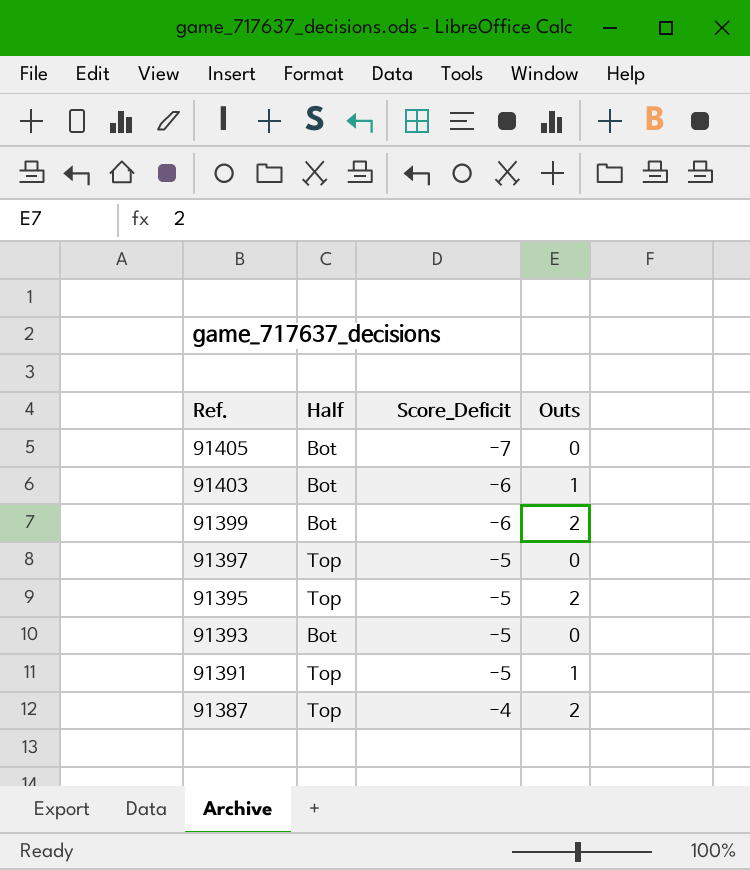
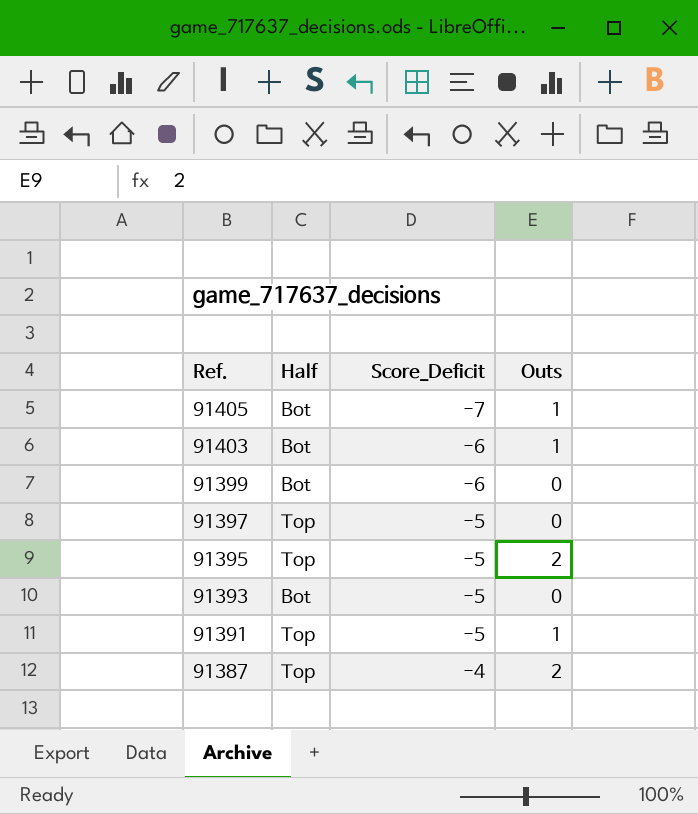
91405 | Outs: 0 -> 1
91399 | Outs: 2 -> 0

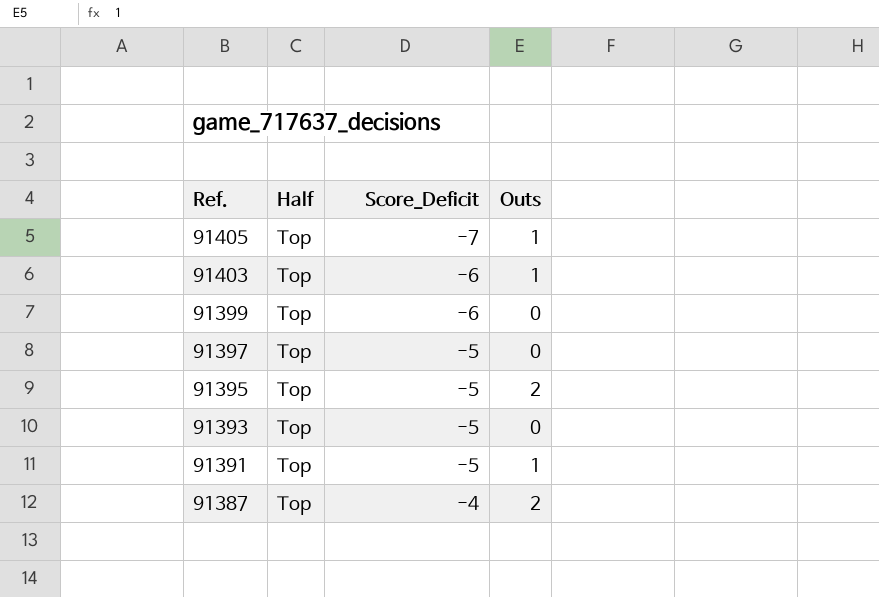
91405 | Half: Bot -> Top
91403 | Half: Bot -> Top
91399 | Half: Bot -> Top
91393 | Half: Bot -> Top

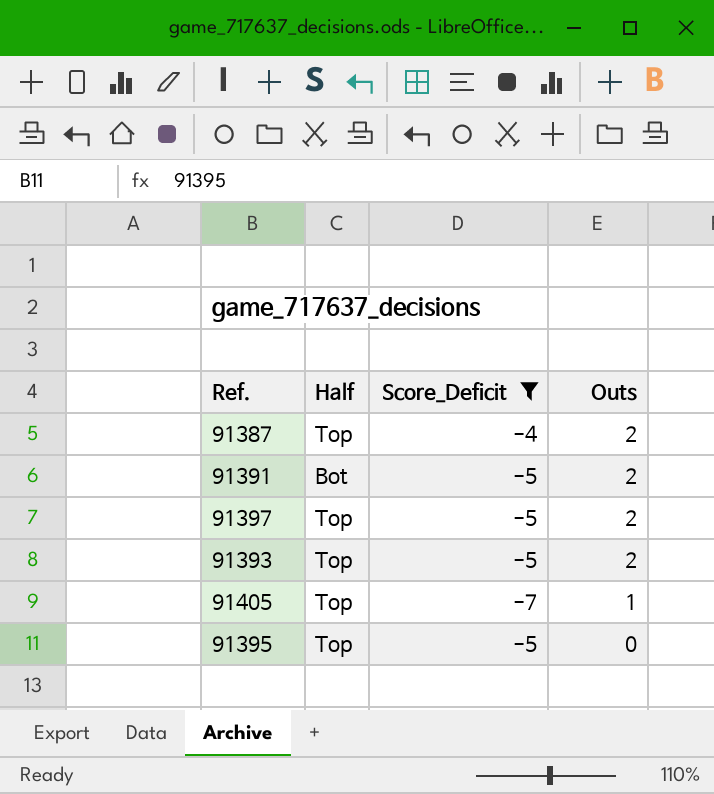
filter: none -> Score_Deficit != -6
row order: Ref. descending -> Outs descending
91391 | Half: Top -> Bot
91391 | Outs: 1 -> 2
91397 | Outs: 0 -> 2
91393 | Outs: 0 -> 2
91395 | Outs: 2 -> 0

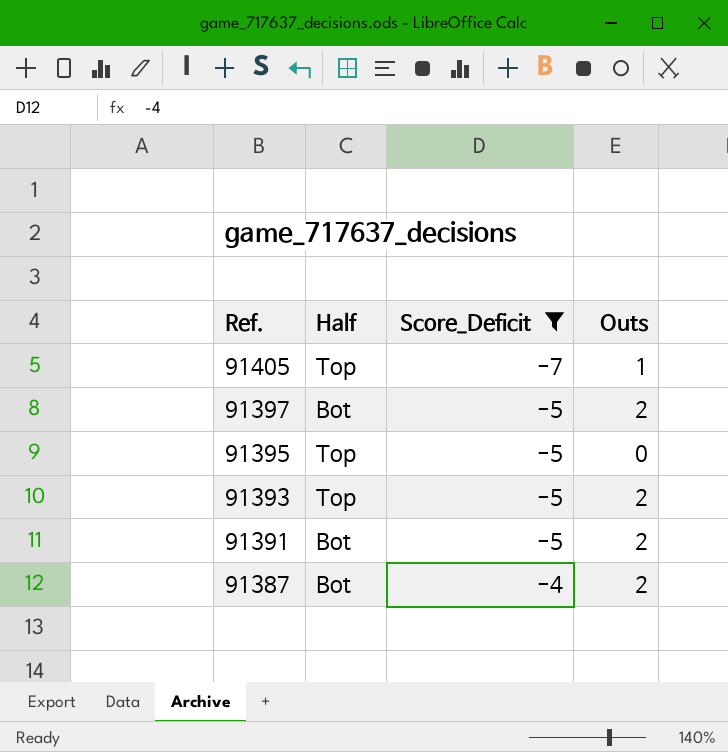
row order: Outs descending -> Ref. descending
91397 | Half: Top -> Bot
91387 | Half: Top -> Bot

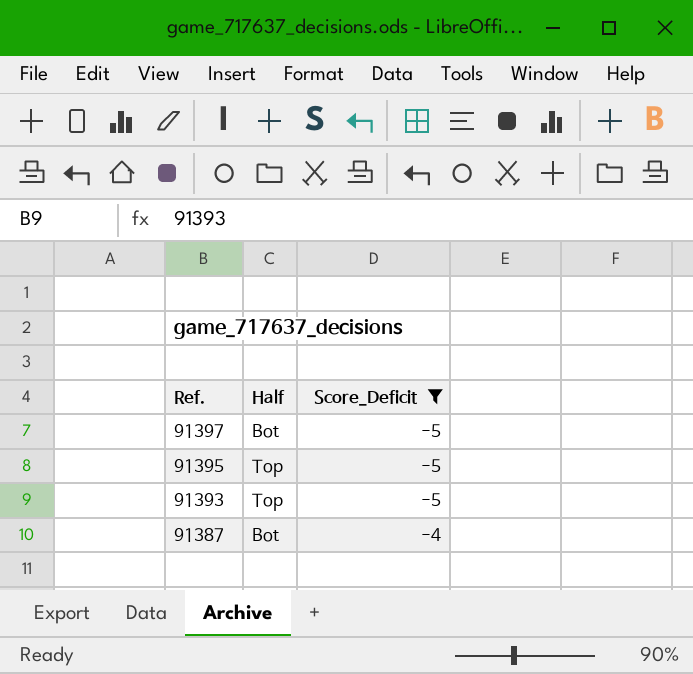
column Outs | position: 4 -> none
row 91405: Top | -7 | 1 -> none
row 91391: Bot | -5 | 2 -> none

